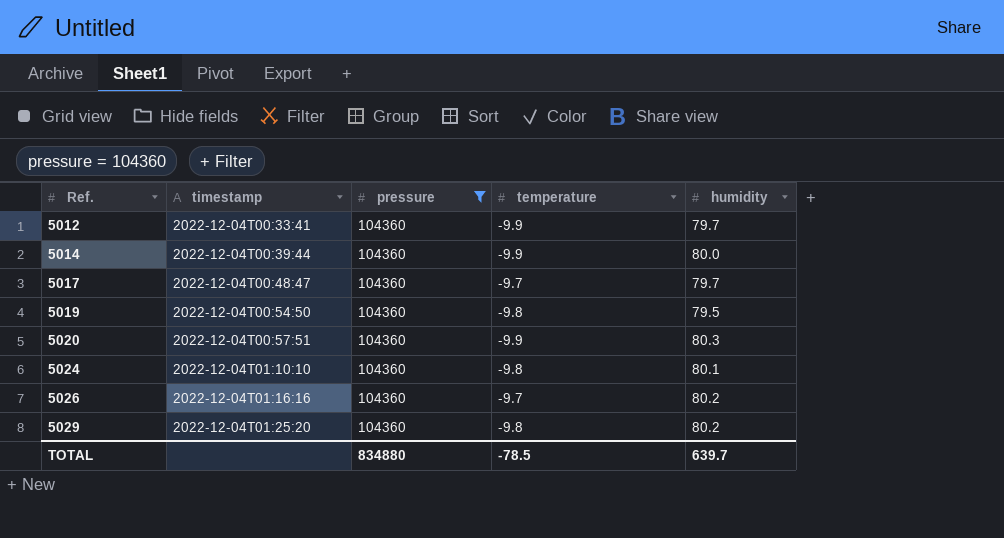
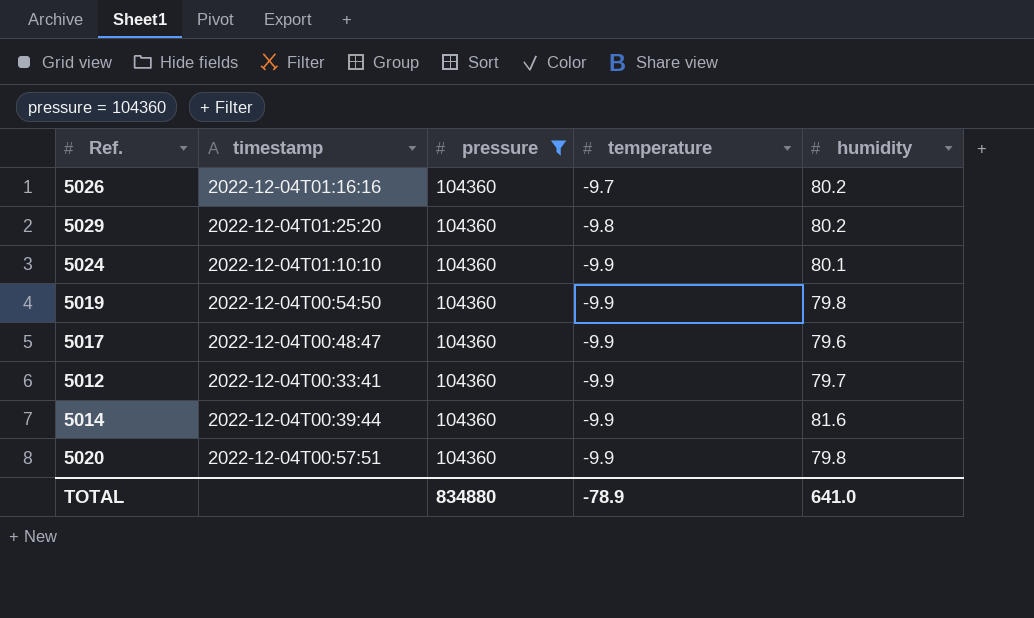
row order: Ref. ascending -> temperature descending
5024 | temperature: -9.8 -> -9.9
5019 | temperature: -9.8 -> -9.9
5019 | humidity: 79.5 -> 79.8
5017 | temperature: -9.7 -> -9.9
5017 | humidity: 79.7 -> 79.6
5014 | humidity: 80.0 -> 81.6
5020 | humidity: 80.3 -> 79.8
TOTAL | temperature: -78.5 -> -78.9
TOTAL | humidity: 639.7 -> 641.0

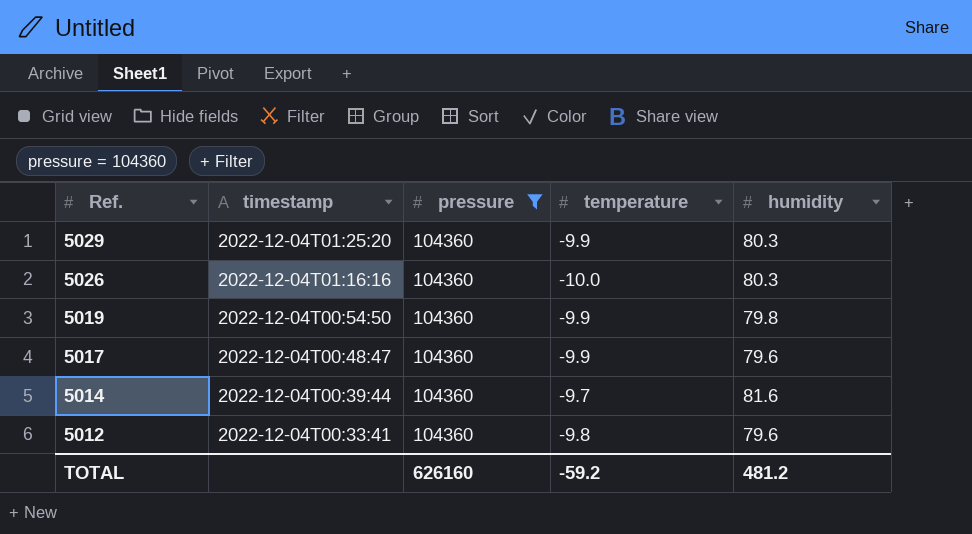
row order: temperature descending -> Ref. descending
row 5024: 2022-12-04T01:10:10 | 104360 | -9.9 | 80.1 -> none
row 5020: 2022-12-04T00:57:51 | 104360 | -9.9 | 79.8 -> none
5029 | temperature: -9.8 -> -9.9
5029 | humidity: 80.2 -> 80.3
5026 | temperature: -9.7 -> -10.0
5026 | humidity: 80.2 -> 80.3
5014 | temperature: -9.9 -> -9.7
5012 | temperature: -9.9 -> -9.8
5012 | humidity: 79.7 -> 79.6
TOTAL | pressure: 834880 -> 626160
TOTAL | temperature: -78.9 -> -59.2
TOTAL | humidity: 641.0 -> 481.2

